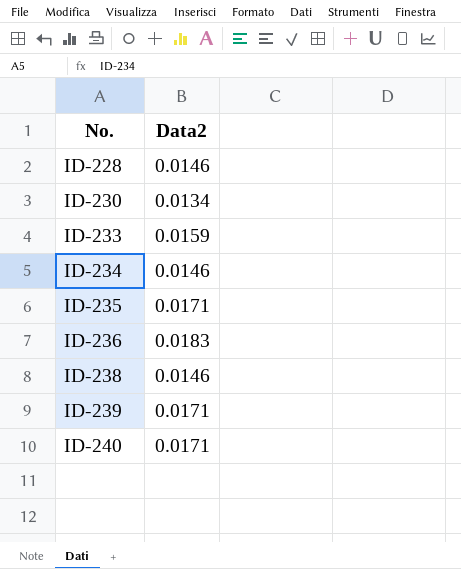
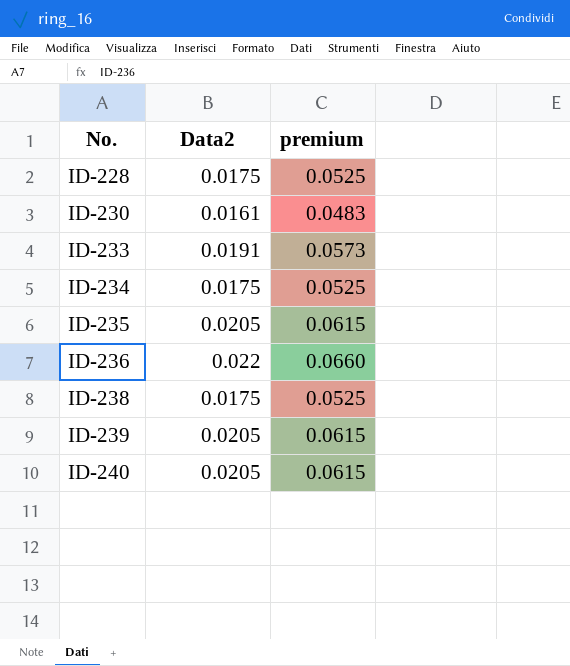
column premium | formula: none -> [Data2] * 3
ID-228 | Data2: 0.0146 -> 0.0175
ID-230 | Data2: 0.0134 -> 0.0161
ID-233 | Data2: 0.0159 -> 0.0191
ID-234 | Data2: 0.0146 -> 0.0175
ID-235 | Data2: 0.0171 -> 0.0205
ID-236 | Data2: 0.0183 -> 0.022
ID-238 | Data2: 0.0146 -> 0.0175
ID-239 | Data2: 0.0171 -> 0.0205
ID-240 | Data2: 0.0171 -> 0.0205

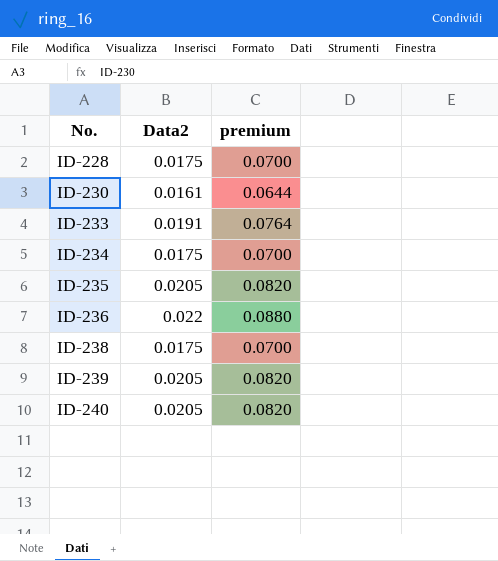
column premium | formula: [Data2] * 3 -> [Data2] * 4

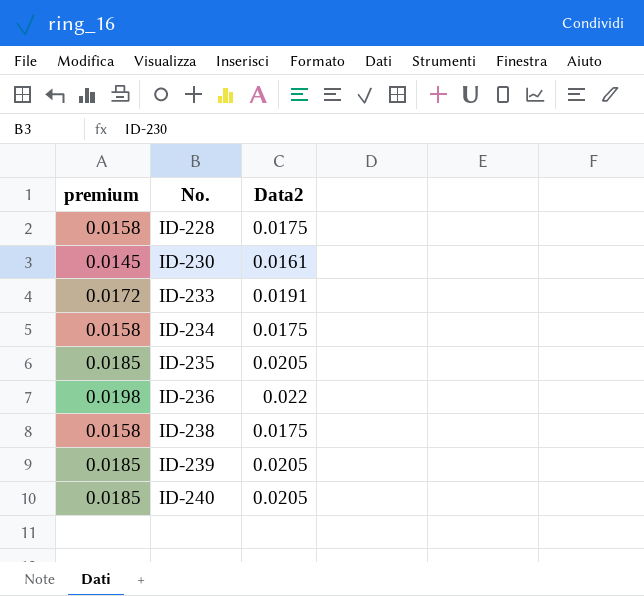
column premium | formula: [Data2] * 4 -> [Data2] * 0.9
column premium | position: 3 -> 1

